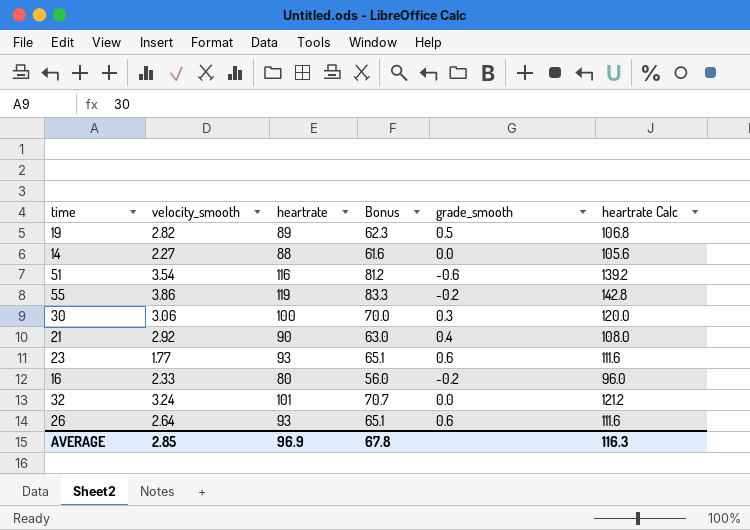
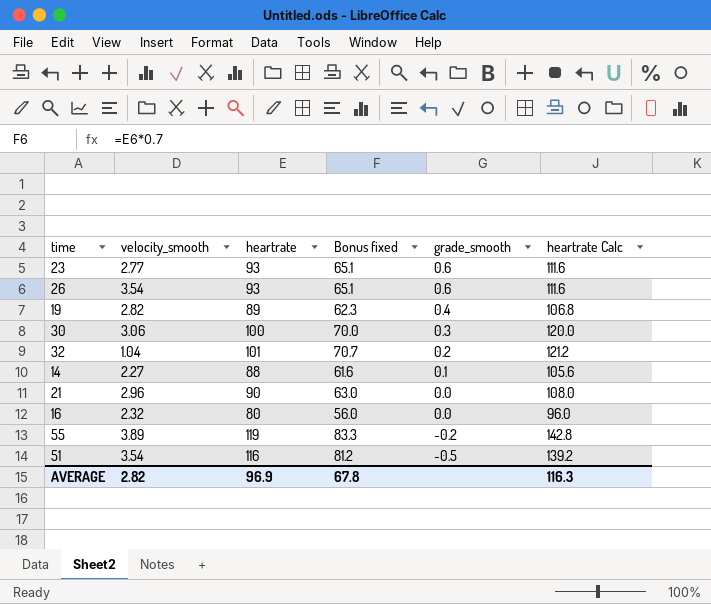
row order: none -> grade_smooth descending
column name: Bonus -> Bonus fixed
23 | velocity_smooth: 1.77 -> 2.77
26 | velocity_smooth: 2.64 -> 3.54
19 | grade_smooth: 0.5 -> 0.4
32 | velocity_smooth: 3.24 -> 1.04
32 | grade_smooth: 0.0 -> 0.2
14 | grade_smooth: 0.0 -> 0.1
21 | velocity_smooth: 2.92 -> 2.96
21 | grade_smooth: 0.4 -> 0.0
16 | velocity_smooth: 2.33 -> 2.32
16 | grade_smooth: -0.2 -> 0.0
55 | velocity_smooth: 3.86 -> 3.89
51 | grade_smooth: -0.6 -> -0.5
AVERAGE | velocity_smooth: 2.85 -> 2.82

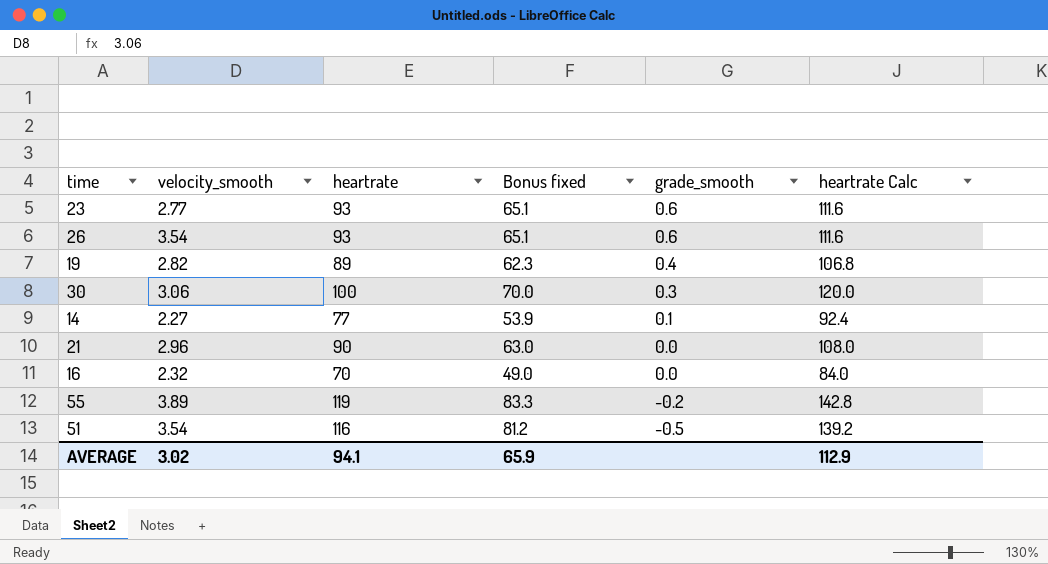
row 32: 1.04 | 101 | 70.7 | 0.2 | 121.2 -> none
14 | heartrate: 88 -> 77
14 | Bonus fixed: 61.6 -> 53.9
14 | heartrate Calc: 105.6 -> 92.4
16 | heartrate: 80 -> 70
16 | Bonus fixed: 56.0 -> 49.0
16 | heartrate Calc: 96.0 -> 84.0
AVERAGE | velocity_smooth: 2.82 -> 3.02
AVERAGE | heartrate: 96.9 -> 94.1
AVERAGE | Bonus fixed: 67.8 -> 65.9
AVERAGE | heartrate Calc: 116.3 -> 112.9

